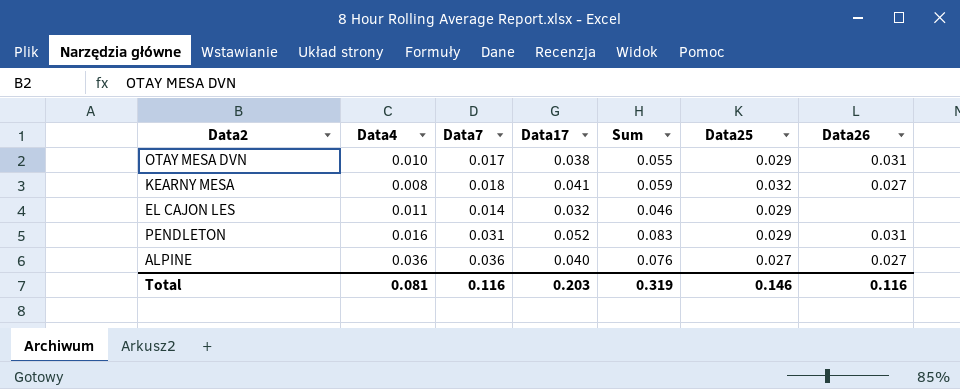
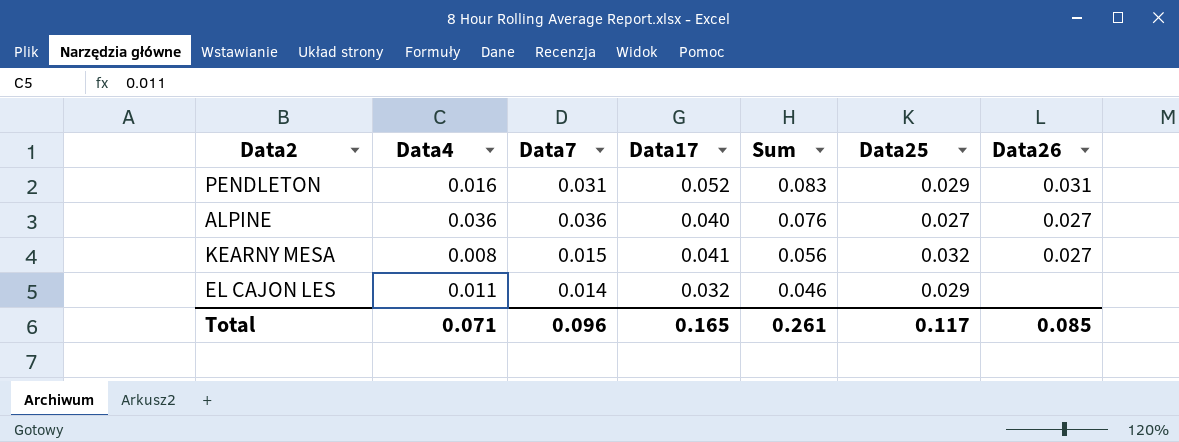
row order: none -> Sum descending
row OTAY MESA DVN: 0.010 | 0.017 | 0.038 | 0.055 | 0.029 | 0.031 -> none
KEARNY MESA | Data7: 0.018 -> 0.015
KEARNY MESA | Sum: 0.059 -> 0.056
Total | Data4: 0.081 -> 0.071
Total | Data7: 0.116 -> 0.096
Total | Data17: 0.203 -> 0.165
Total | Sum: 0.319 -> 0.261
Total | Data25: 0.146 -> 0.117
Total | Data26: 0.116 -> 0.085

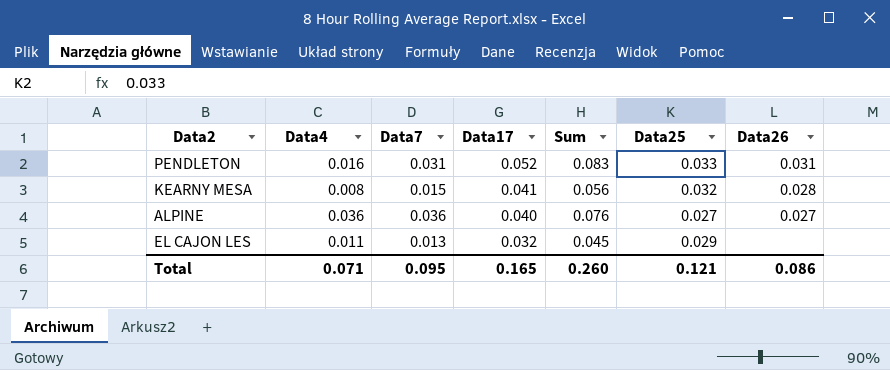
row order: Sum descending -> Data17 descending
PENDLETON | Data25: 0.029 -> 0.033
KEARNY MESA | Data26: 0.027 -> 0.028
EL CAJON LES | Data7: 0.014 -> 0.013
EL CAJON LES | Sum: 0.046 -> 0.045
Total | Data7: 0.096 -> 0.095
Total | Sum: 0.261 -> 0.260
Total | Data25: 0.117 -> 0.121
Total | Data26: 0.085 -> 0.086

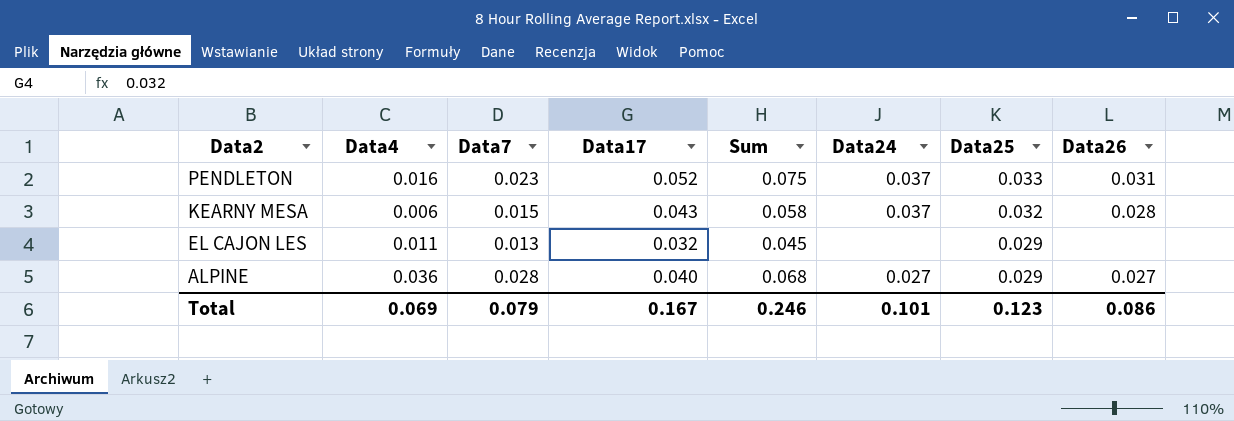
row order: Data17 descending -> Data2 descending
column Data24 | position: none -> 6
PENDLETON | Data7: 0.031 -> 0.023
PENDLETON | Sum: 0.083 -> 0.075
KEARNY MESA | Data4: 0.008 -> 0.006
KEARNY MESA | Data17: 0.041 -> 0.043
KEARNY MESA | Sum: 0.056 -> 0.058
ALPINE | Data7: 0.036 -> 0.028
ALPINE | Sum: 0.076 -> 0.068
ALPINE | Data25: 0.027 -> 0.029
Total | Data4: 0.071 -> 0.069
Total | Data7: 0.095 -> 0.079
Total | Data17: 0.165 -> 0.167
Total | Sum: 0.260 -> 0.246
Total | Data25: 0.121 -> 0.123

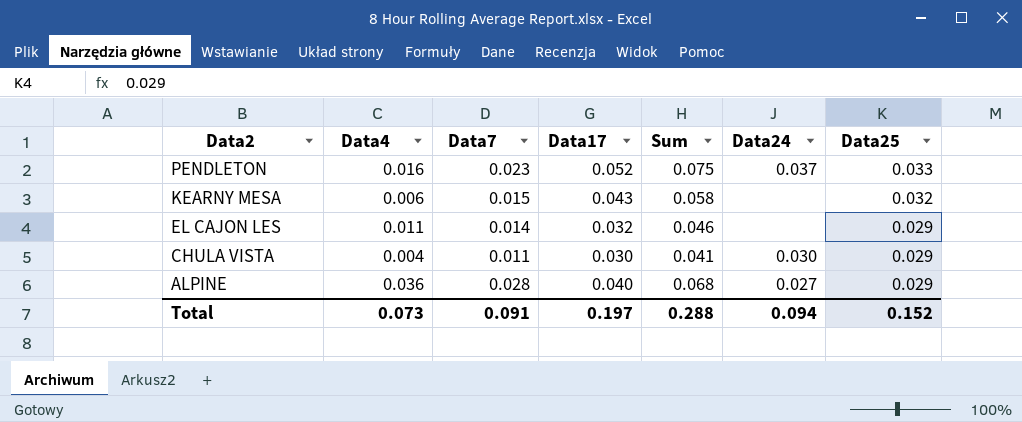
column Data26 | position: 8 -> none
KEARNY MESA | Data24: 0.037 -> none
EL CAJON LES | Data7: 0.013 -> 0.014
EL CAJON LES | Sum: 0.045 -> 0.046
row CHULA VISTA: none -> 0.004 | 0.011 | 0.030 | 0.041 | 0.030 | 0.029
Total | Data4: 0.069 -> 0.073
Total | Data7: 0.079 -> 0.091
Total | Data17: 0.167 -> 0.197
Total | Sum: 0.246 -> 0.288
Total | Data24: 0.101 -> 0.094
Total | Data25: 0.123 -> 0.152

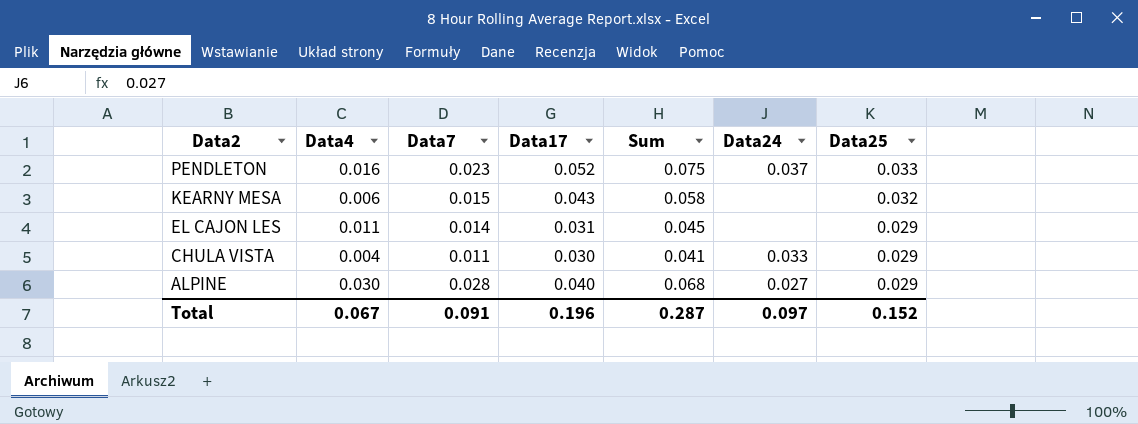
EL CAJON LES | Data17: 0.032 -> 0.031
EL CAJON LES | Sum: 0.046 -> 0.045
CHULA VISTA | Data24: 0.030 -> 0.033
ALPINE | Data4: 0.036 -> 0.030
Total | Data4: 0.073 -> 0.067
Total | Data17: 0.197 -> 0.196
Total | Sum: 0.288 -> 0.287
Total | Data24: 0.094 -> 0.097

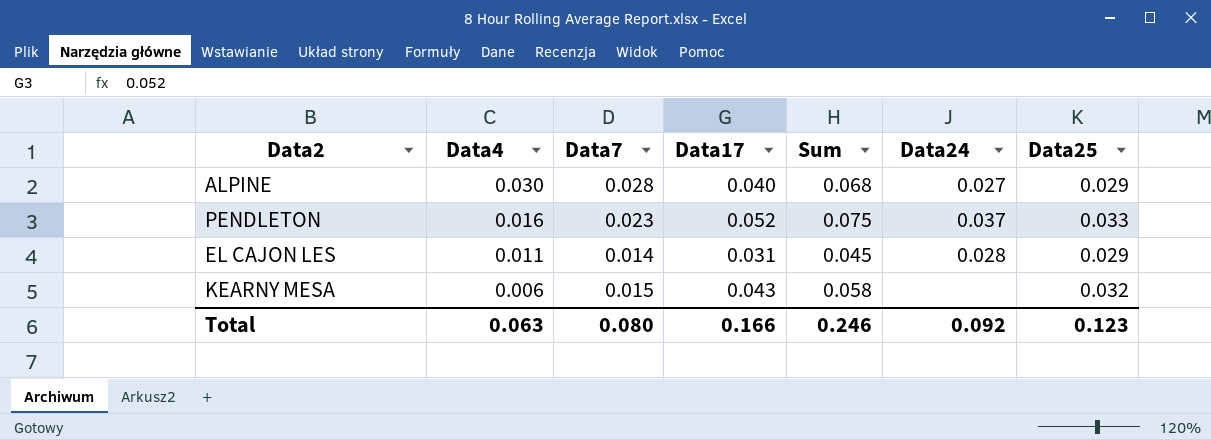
row order: Data2 descending -> Data4 descending
row CHULA VISTA: 0.004 | 0.011 | 0.030 | 0.041 | 0.033 | 0.029 -> none
EL CAJON LES | Data24: none -> 0.028
Total | Data4: 0.067 -> 0.063
Total | Data7: 0.091 -> 0.080
Total | Data17: 0.196 -> 0.166
Total | Sum: 0.287 -> 0.246
Total | Data24: 0.097 -> 0.092
Total | Data25: 0.152 -> 0.123

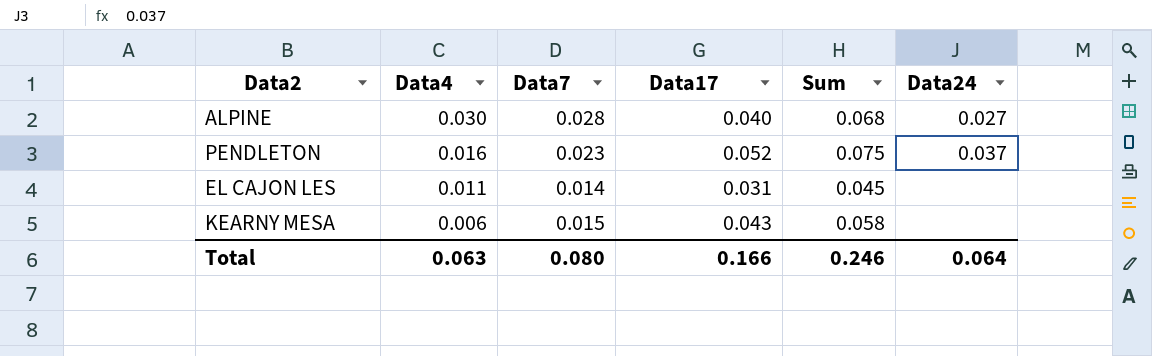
column Data25 | position: 7 -> none
EL CAJON LES | Data24: 0.028 -> none
Total | Data24: 0.092 -> 0.064

